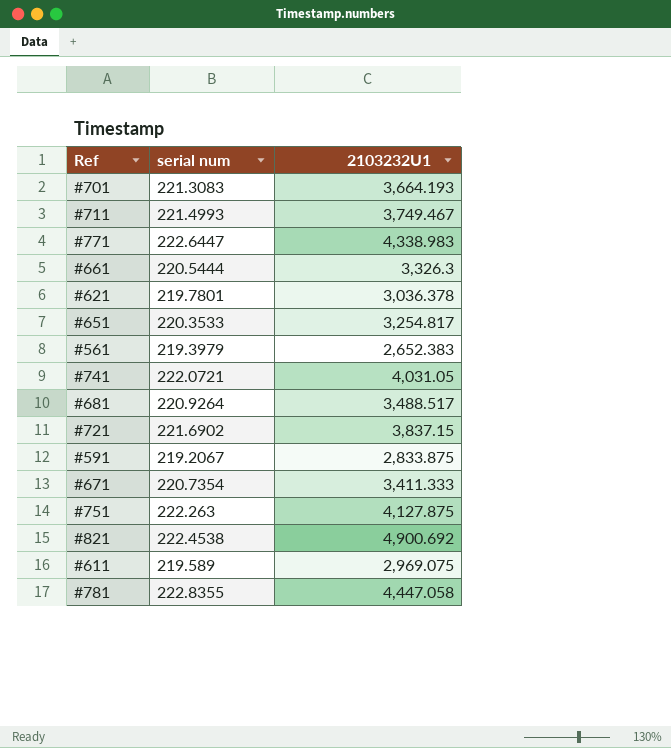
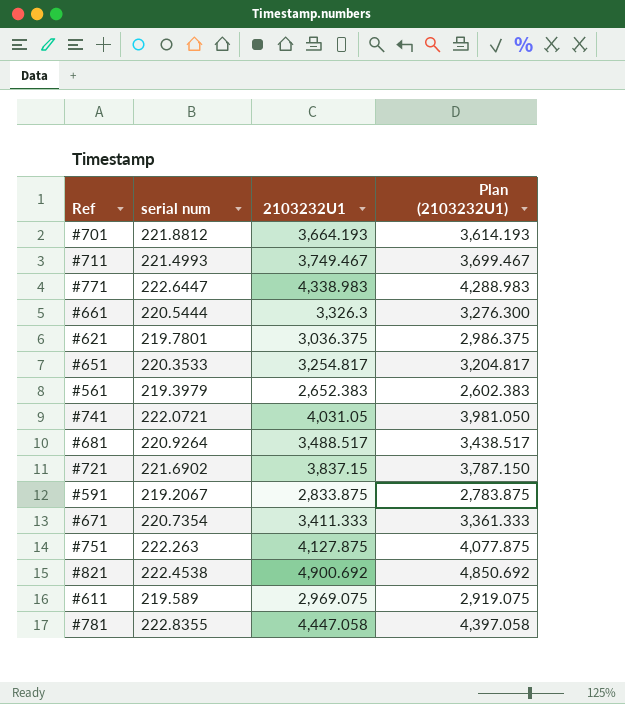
column Plan (2103232U1) | formula: none -> [2103232U1] - 50
#701 | serial num: 221.3083 -> 221.8812
#621 | 2103232U1: 3,036.378 -> 3,036.375

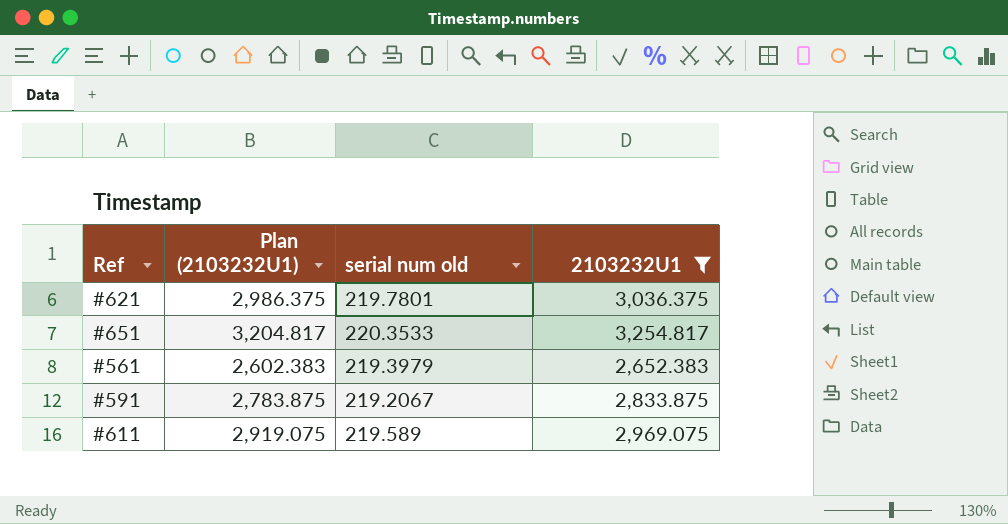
filter: none -> 2103232U1 <= 3,254.817
column Plan (2103232U1) | position: 4 -> 2
column name: serial num -> serial num old

